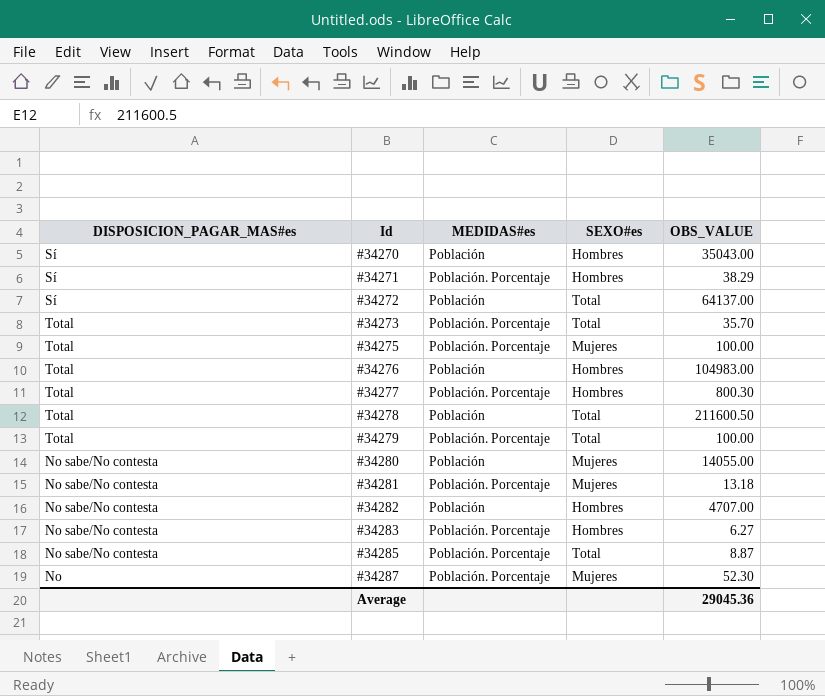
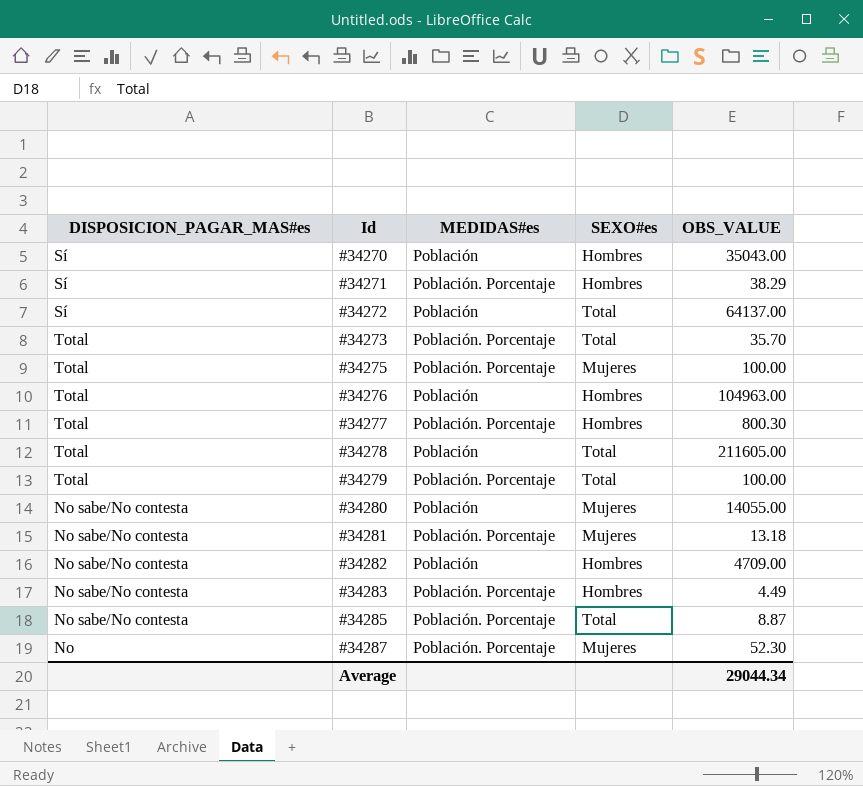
#34276 | OBS_VALUE: 104983.00 -> 104963.00
#34278 | OBS_VALUE: 211600.50 -> 211605.00
#34282 | OBS_VALUE: 4707.00 -> 4709.00
#34283 | OBS_VALUE: 6.27 -> 4.49
Average | OBS_VALUE: 29045.36 -> 29044.34

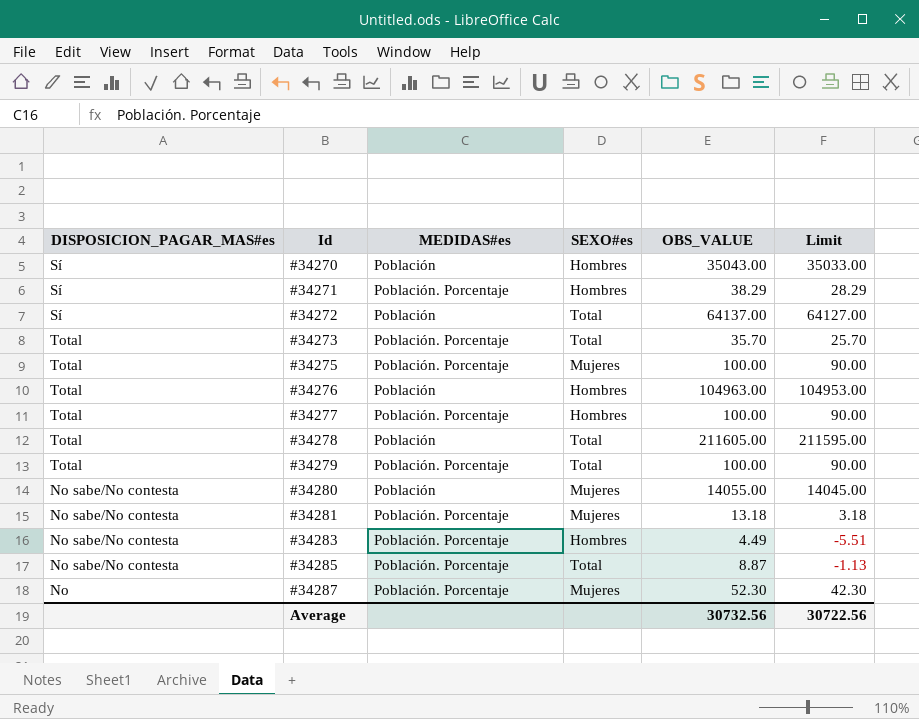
column Limit | formula: none -> [OBS_VALUE] - 10
row #34282: No sabe/No contesta | Población | Hombres | 4709.00 -> none
#34277 | OBS_VALUE: 800.30 -> 100.00
Average | OBS_VALUE: 29044.34 -> 30732.56

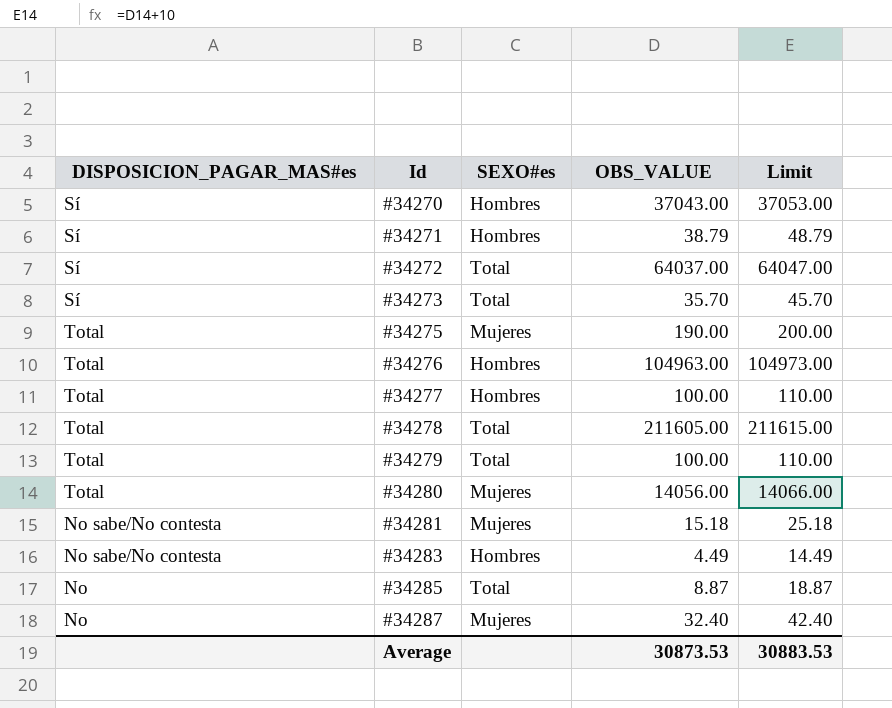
column MEDIDAS#es | position: 3 -> none
column Limit | formula: [OBS_VALUE] - 10 -> [OBS_VALUE] + 10
#34270 | OBS_VALUE: 35043.00 -> 37043.00
#34271 | OBS_VALUE: 38.29 -> 38.79
#34272 | OBS_VALUE: 64137.00 -> 64037.00
#34273 | DISPOSICION_PAGAR_MAS#es: Total -> Sí
#34275 | OBS_VALUE: 100.00 -> 190.00
#34280 | DISPOSICION_PAGAR_MAS#es: No sabe/No contesta -> Total
#34280 | OBS_VALUE: 14055.00 -> 14056.00
#34281 | OBS_VALUE: 13.18 -> 15.18
#34285 | DISPOSICION_PAGAR_MAS#es: No sabe/No contesta -> No
#34287 | OBS_VALUE: 52.30 -> 32.40
Average | OBS_VALUE: 30732.56 -> 30873.53
Average | Limit: 30722.56 -> 30883.53

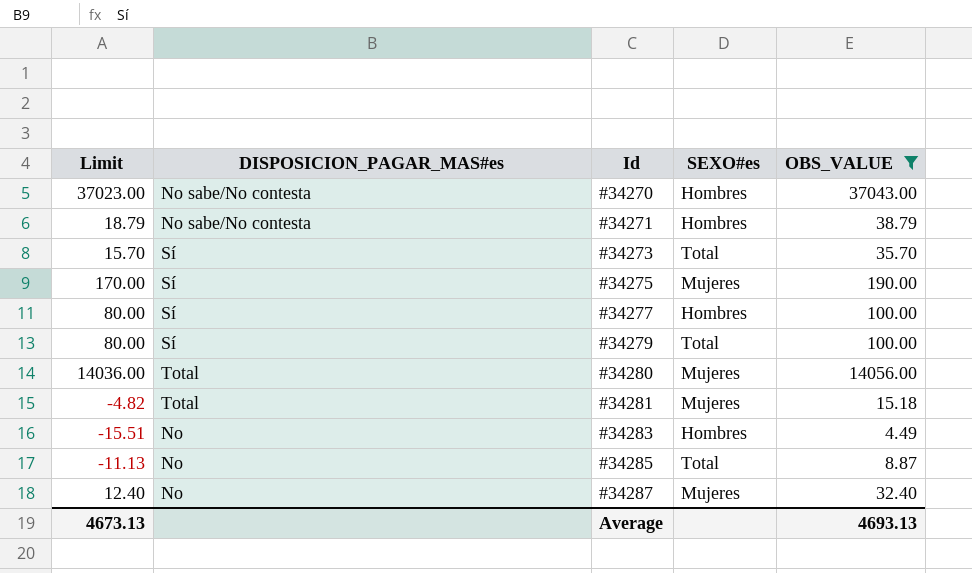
filter: none -> OBS_VALUE <= 37043.00
column Limit | formula: [OBS_VALUE] + 10 -> [OBS_VALUE] - 20
column Limit | position: 5 -> 1
#34270 | DISPOSICION_PAGAR_MAS#es: Sí -> No sabe/No contesta
#34271 | DISPOSICION_PAGAR_MAS#es: Sí -> No sabe/No contesta
#34275 | DISPOSICION_PAGAR_MAS#es: Total -> Sí
#34277 | DISPOSICION_PAGAR_MAS#es: Total -> Sí
#34279 | DISPOSICION_PAGAR_MAS#es: Total -> Sí
#34281 | DISPOSICION_PAGAR_MAS#es: No sabe/No contesta -> Total
#34283 | DISPOSICION_PAGAR_MAS#es: No sabe/No contesta -> No
Average | Limit: 30883.53 -> 4673.13
Average | OBS_VALUE: 30873.53 -> 4693.13

